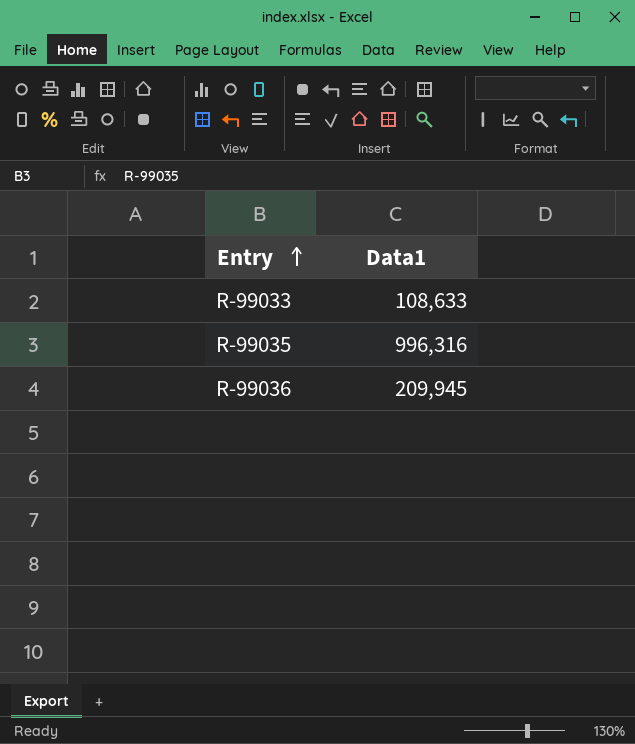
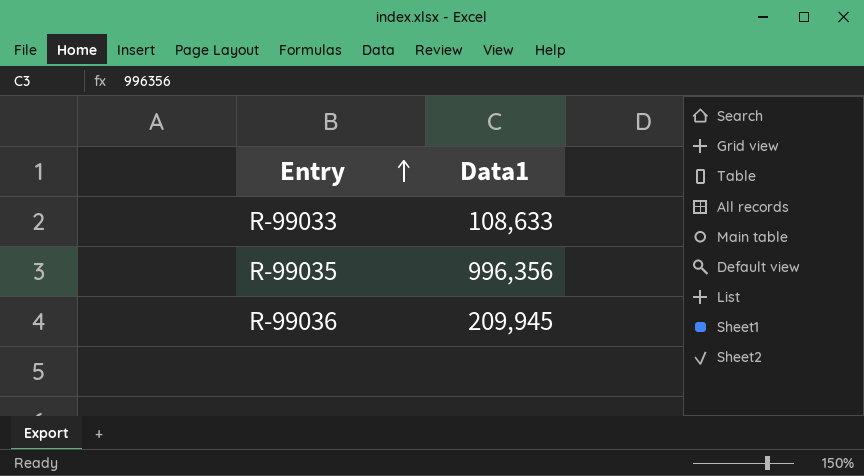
R-99035 | Data1: 996,316 -> 996,356

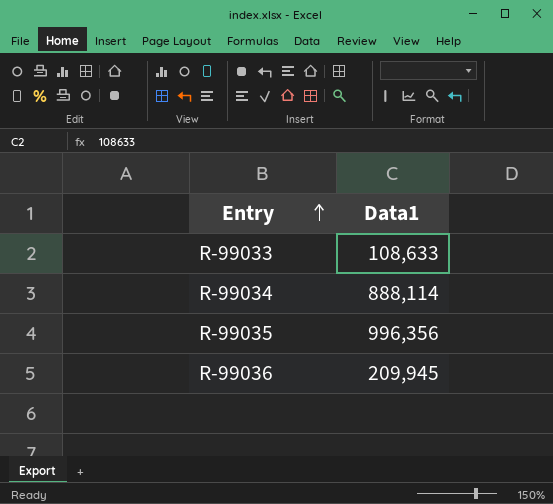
row R-99034: none -> 888,114

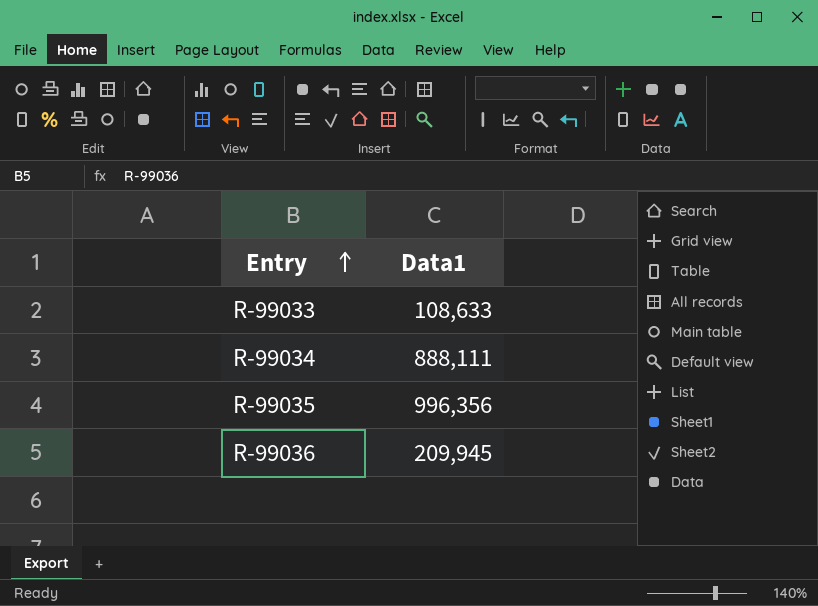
R-99034 | Data1: 888,114 -> 888,111

